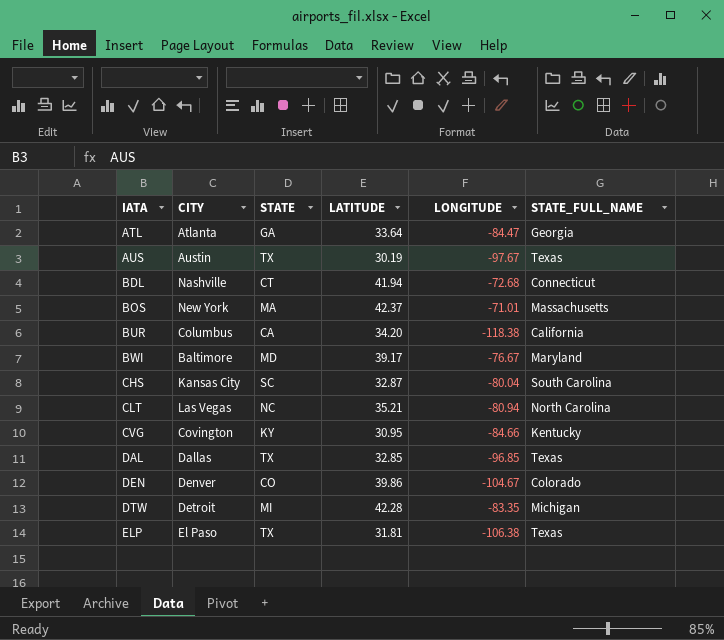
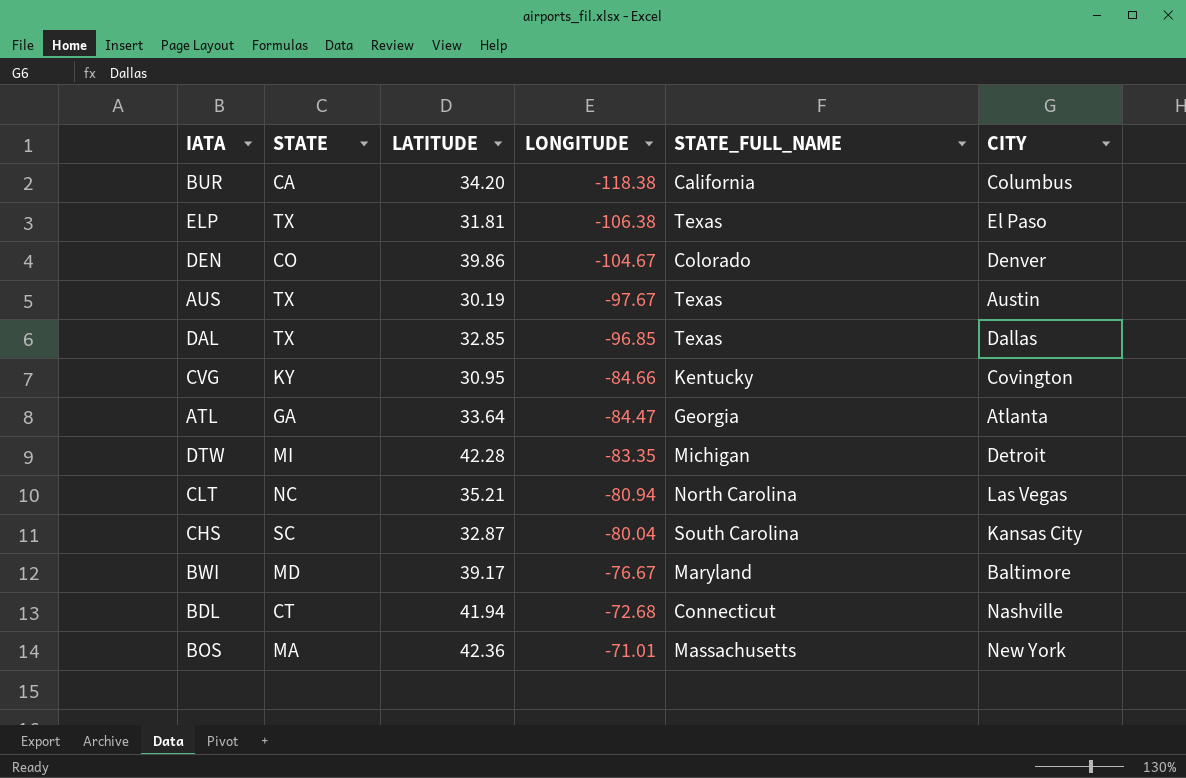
row order: IATA ascending -> LONGITUDE ascending
column CITY | position: 2 -> 6
BOS | LATITUDE: 42.37 -> 42.36

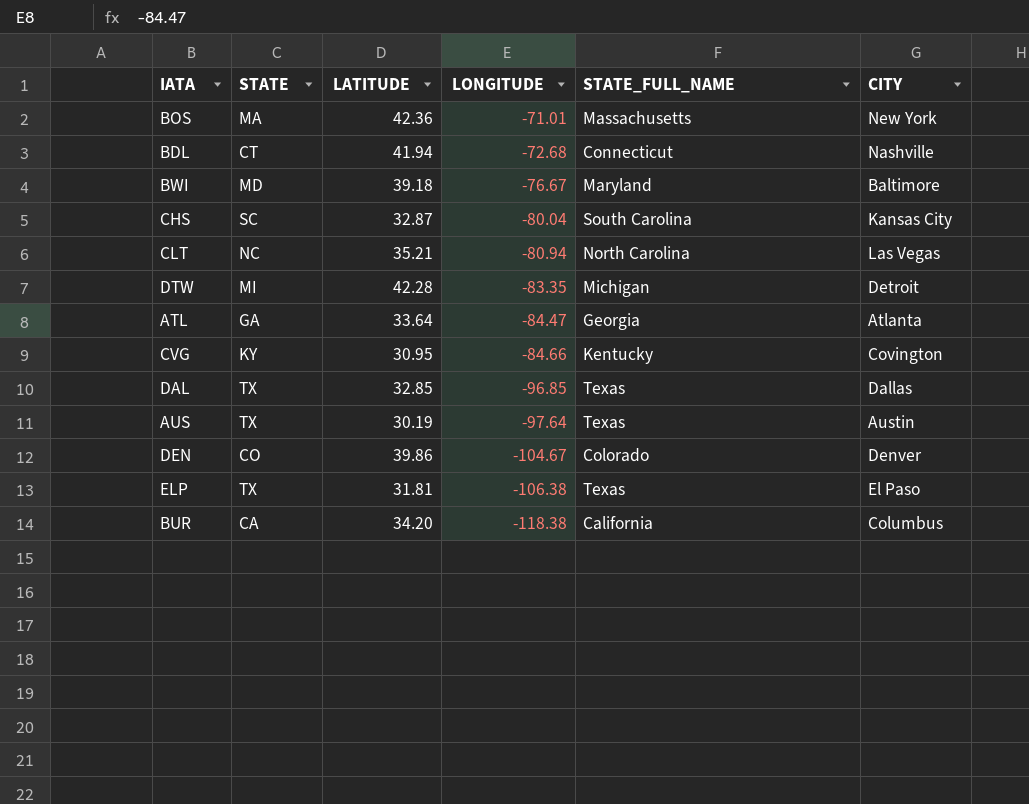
row order: LONGITUDE ascending -> LONGITUDE descending
BWI | LATITUDE: 39.17 -> 39.18
AUS | LONGITUDE: -97.67 -> -97.64

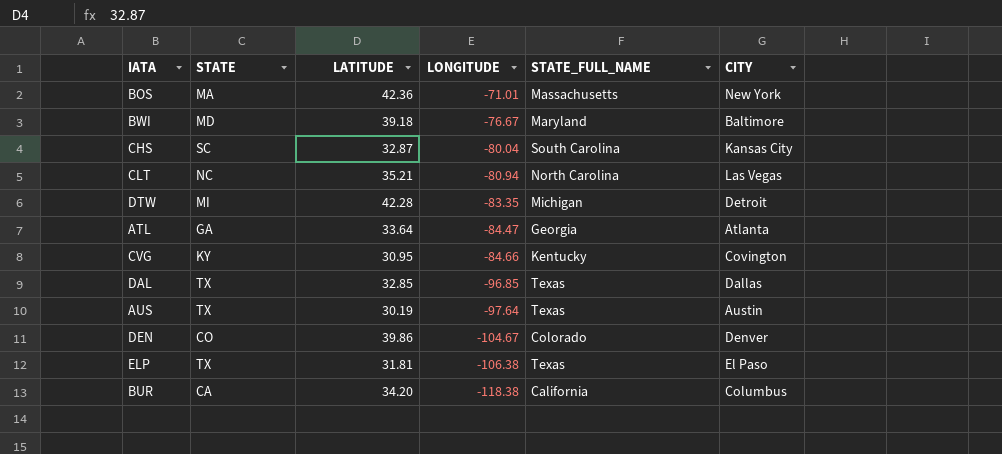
row BDL: CT | 41.94 | -72.68 | Connecticut | Nashville -> none

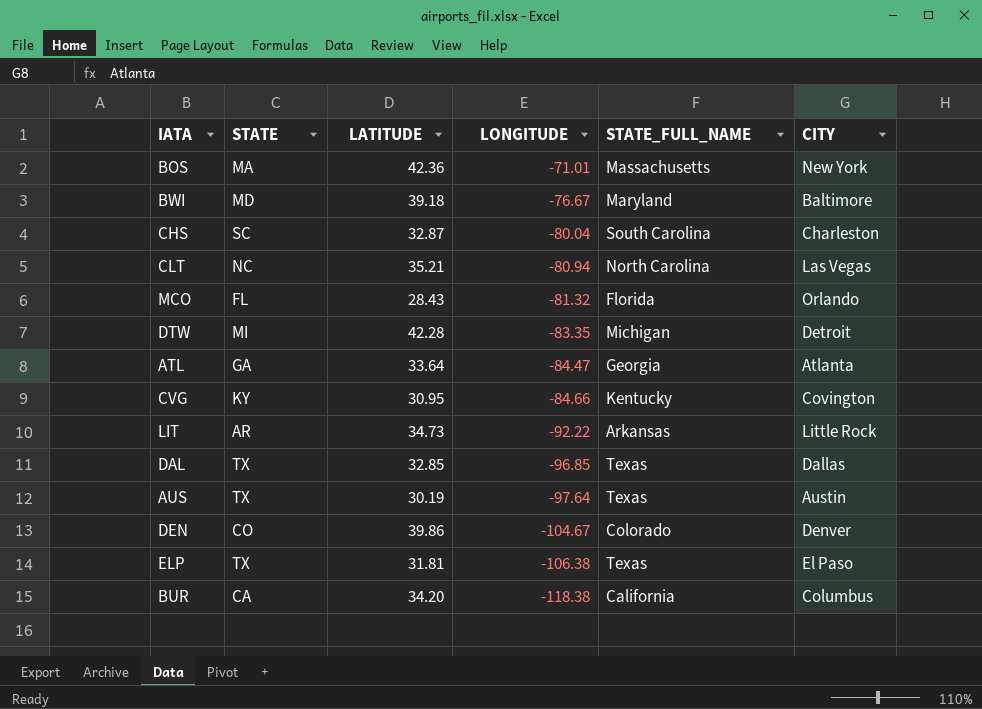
CHS | CITY: Kansas City -> Charleston
row MCO: none -> FL | 28.43 | -81.32 | Florida | Orlando
row LIT: none -> AR | 34.73 | -92.22 | Arkansas | Little Rock

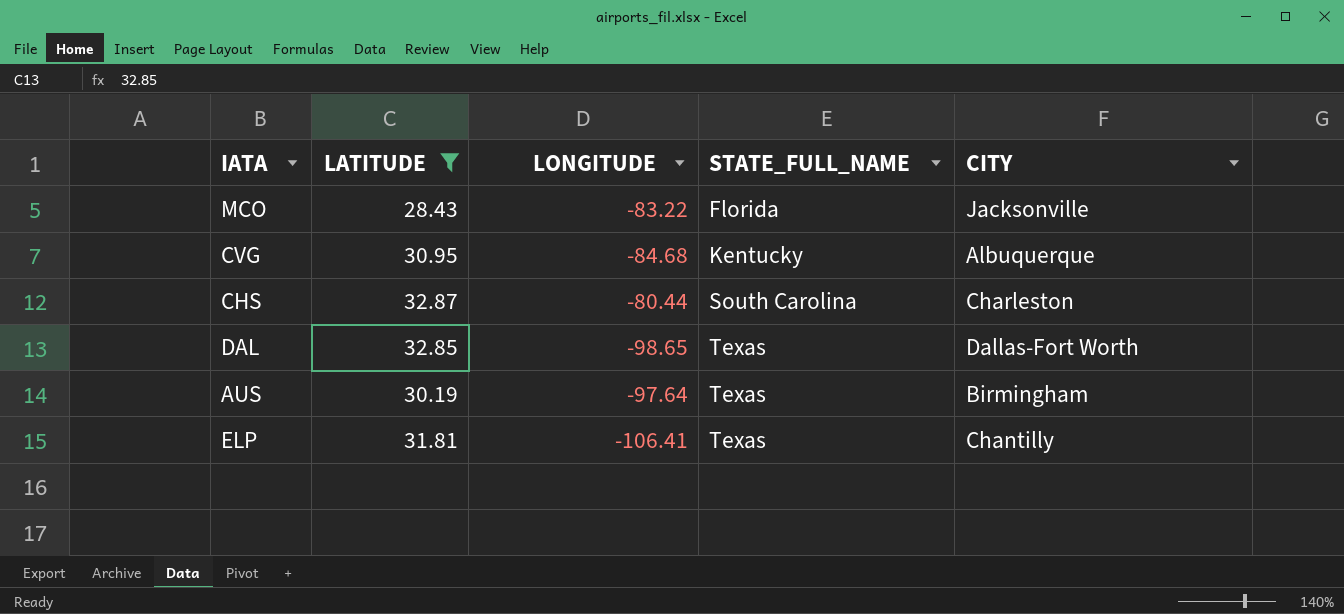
filter: none -> LATITUDE <= 32.87
row order: LONGITUDE descending -> STATE_FULL_NAME ascending
column STATE | position: 2 -> none
MCO | LONGITUDE: -81.32 -> -83.22
MCO | CITY: Orlando -> Jacksonville
CVG | LONGITUDE: -84.66 -> -84.68
CVG | CITY: Covington -> Albuquerque
CHS | LONGITUDE: -80.04 -> -80.44
DAL | LONGITUDE: -96.85 -> -98.65
DAL | CITY: Dallas -> Dallas-Fort Worth
AUS | CITY: Austin -> Birmingham
ELP | LONGITUDE: -106.38 -> -106.41
ELP | CITY: El Paso -> Chantilly

